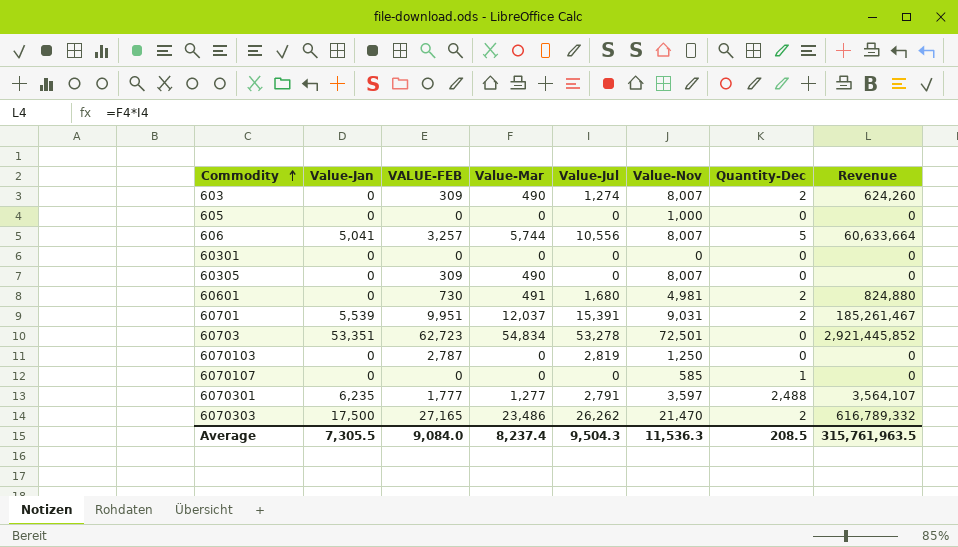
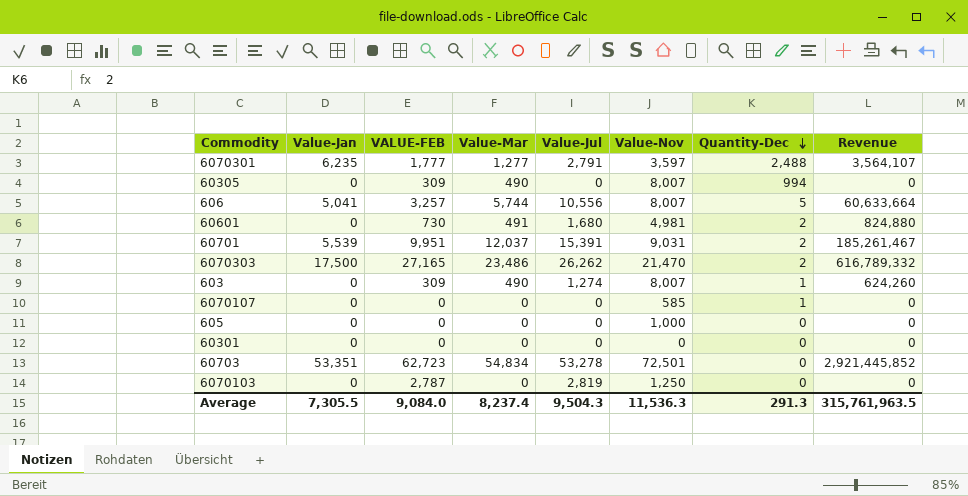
row order: Commodity ascending -> Quantity-Dec descending
60305 | Quantity-Dec: 0 -> 994
603 | Quantity-Dec: 2 -> 1
Average | Quantity-Dec: 208.5 -> 291.3

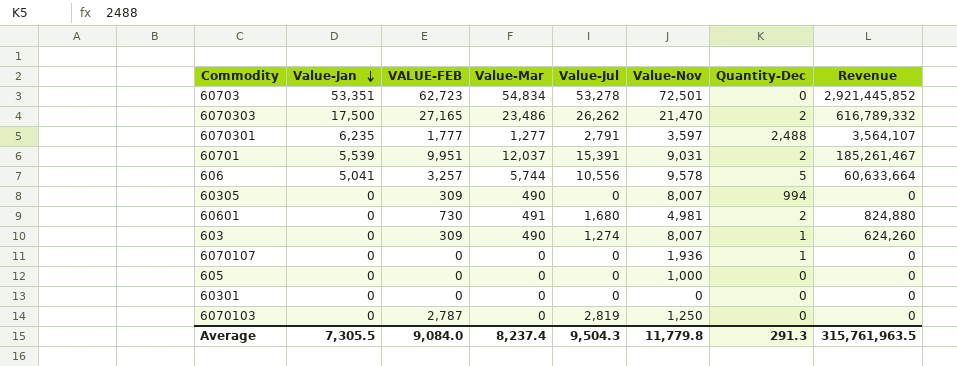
row order: Quantity-Dec descending -> Value-Jan descending
606 | Value-Nov: 8,007 -> 9,578
6070107 | Value-Nov: 585 -> 1,936
Average | Value-Nov: 11,536.3 -> 11,779.8

